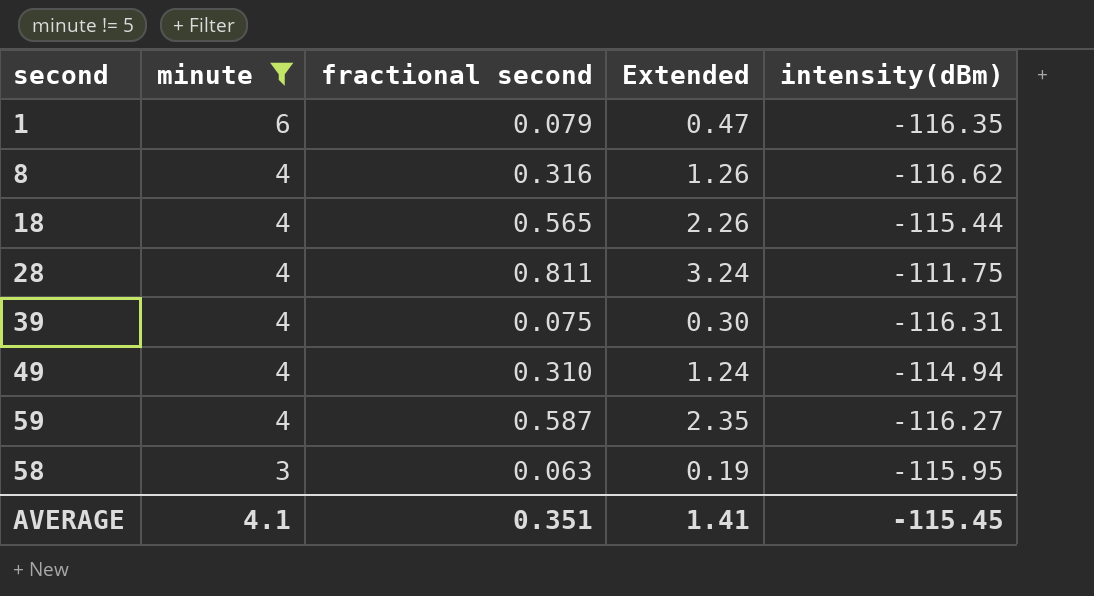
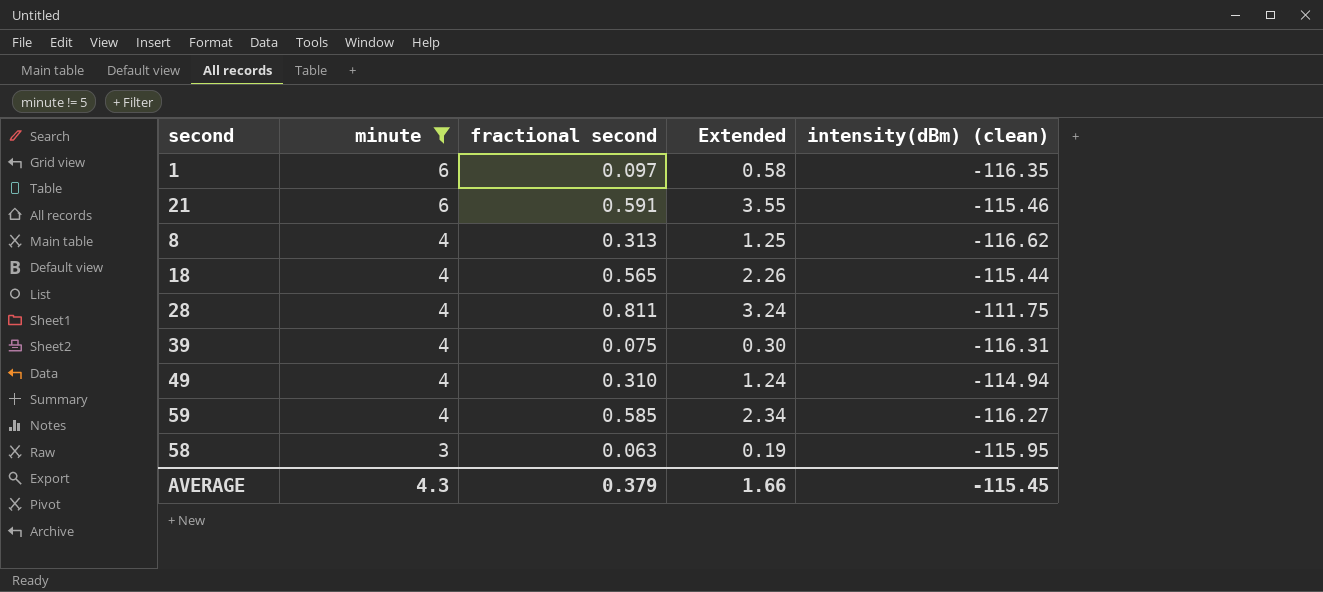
column name: intensity(dBm) -> intensity(dBm) (clean)
1 | fractional second: 0.079 -> 0.097
1 | Extended: 0.47 -> 0.58
row 21: none -> 6 | 0.591 | 3.55 | -115.46
8 | fractional second: 0.316 -> 0.313
8 | Extended: 1.26 -> 1.25
59 | fractional second: 0.587 -> 0.585
59 | Extended: 2.35 -> 2.34
AVERAGE | minute: 4.1 -> 4.3
AVERAGE | fractional second: 0.351 -> 0.379
AVERAGE | Extended: 1.41 -> 1.66

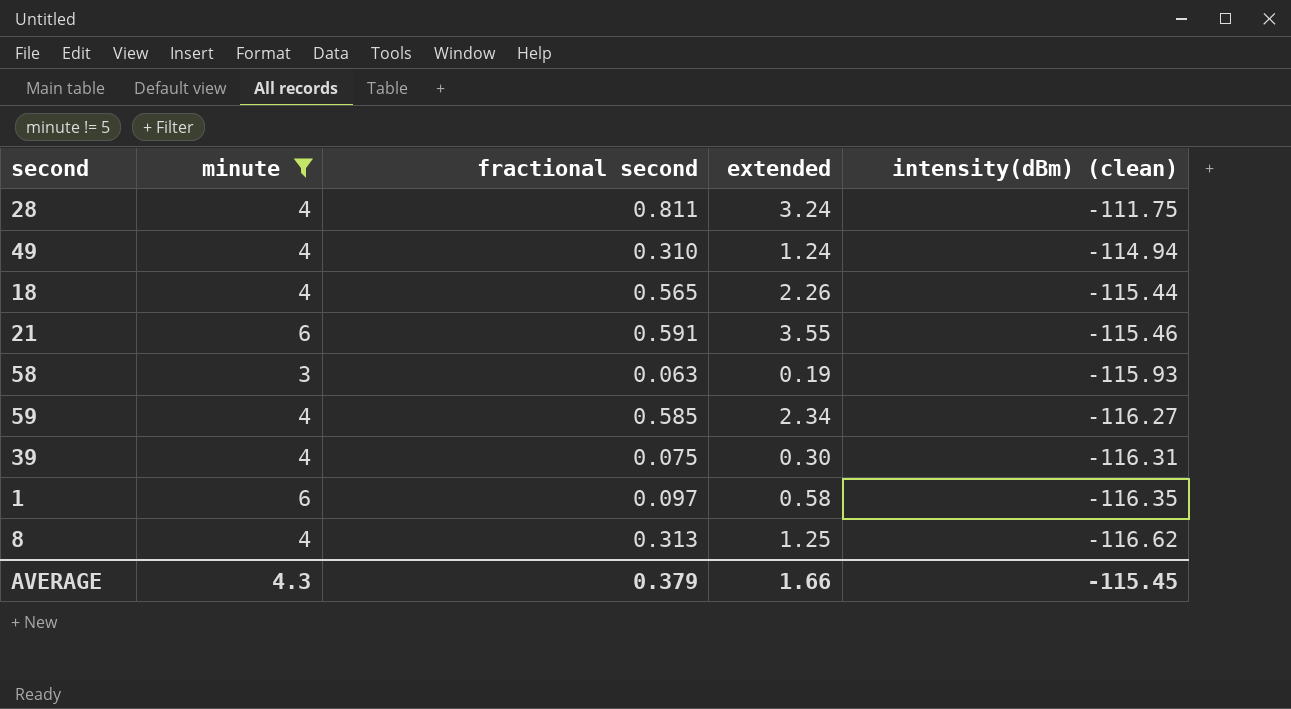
row order: minute descending -> intensity(dBm) (clean) descending
column name: Extended -> extended
58 | intensity(dBm) (clean): -115.95 -> -115.93

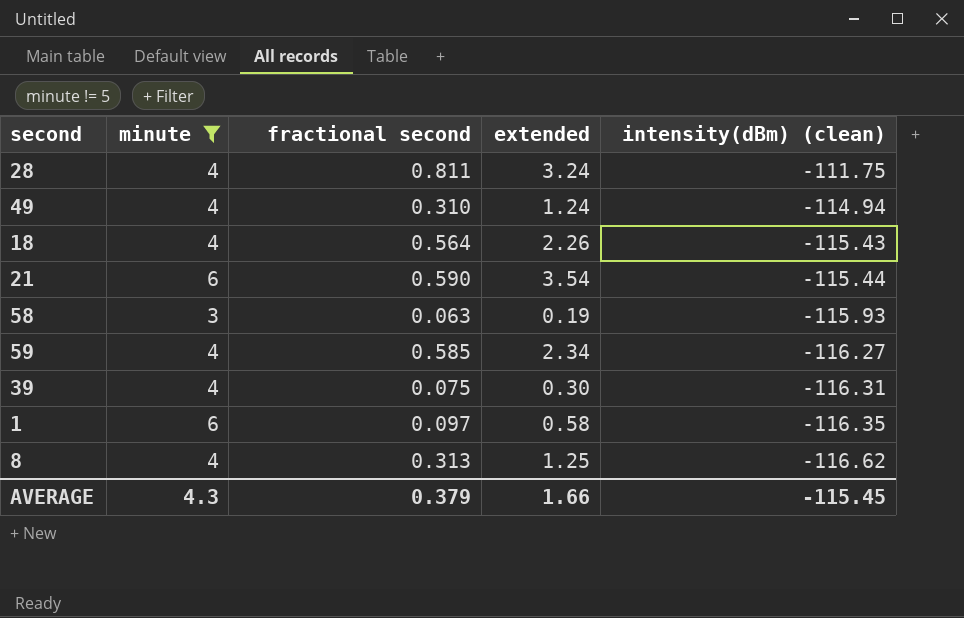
18 | fractional second: 0.565 -> 0.564
18 | intensity(dBm) (clean): -115.44 -> -115.43
21 | fractional second: 0.591 -> 0.590
21 | extended: 3.55 -> 3.54
21 | intensity(dBm) (clean): -115.46 -> -115.44

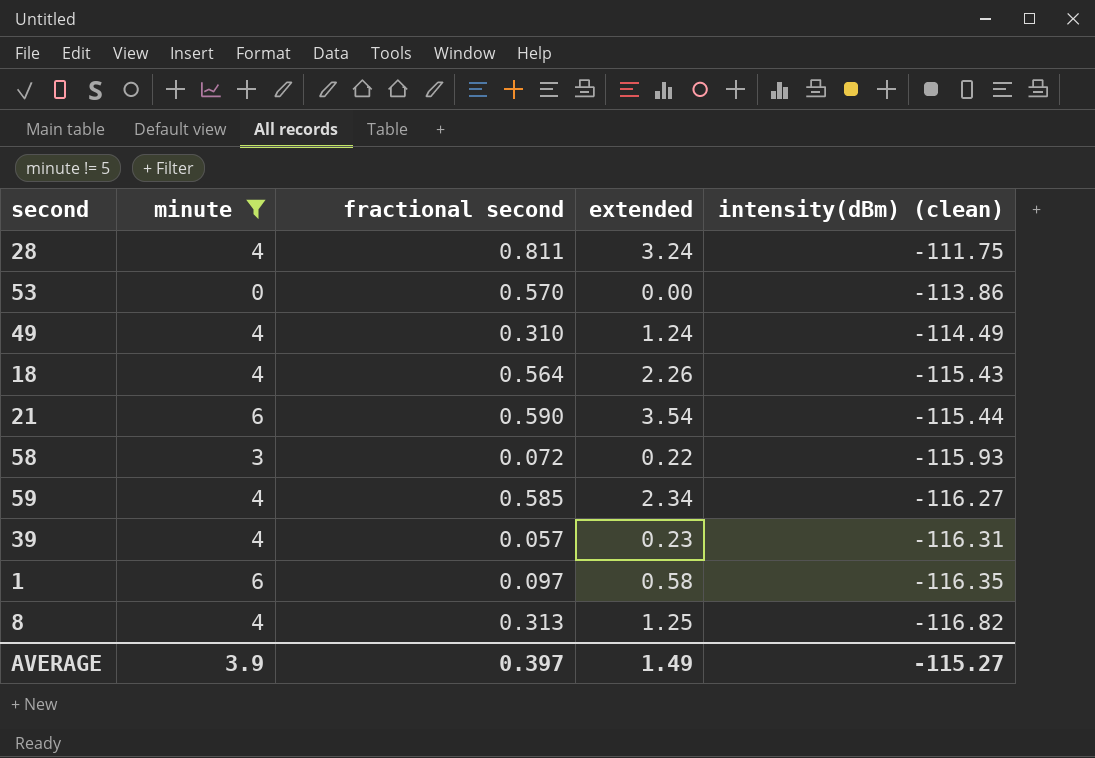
row 53: none -> 0 | 0.570 | 0.00 | -113.86
49 | intensity(dBm) (clean): -114.94 -> -114.49
58 | fractional second: 0.063 -> 0.072
58 | extended: 0.19 -> 0.22
39 | fractional second: 0.075 -> 0.057
39 | extended: 0.30 -> 0.23
8 | intensity(dBm) (clean): -116.62 -> -116.82
AVERAGE | minute: 4.3 -> 3.9
AVERAGE | fractional second: 0.379 -> 0.397
AVERAGE | extended: 1.66 -> 1.49
AVERAGE | intensity(dBm) (clean): -115.45 -> -115.27

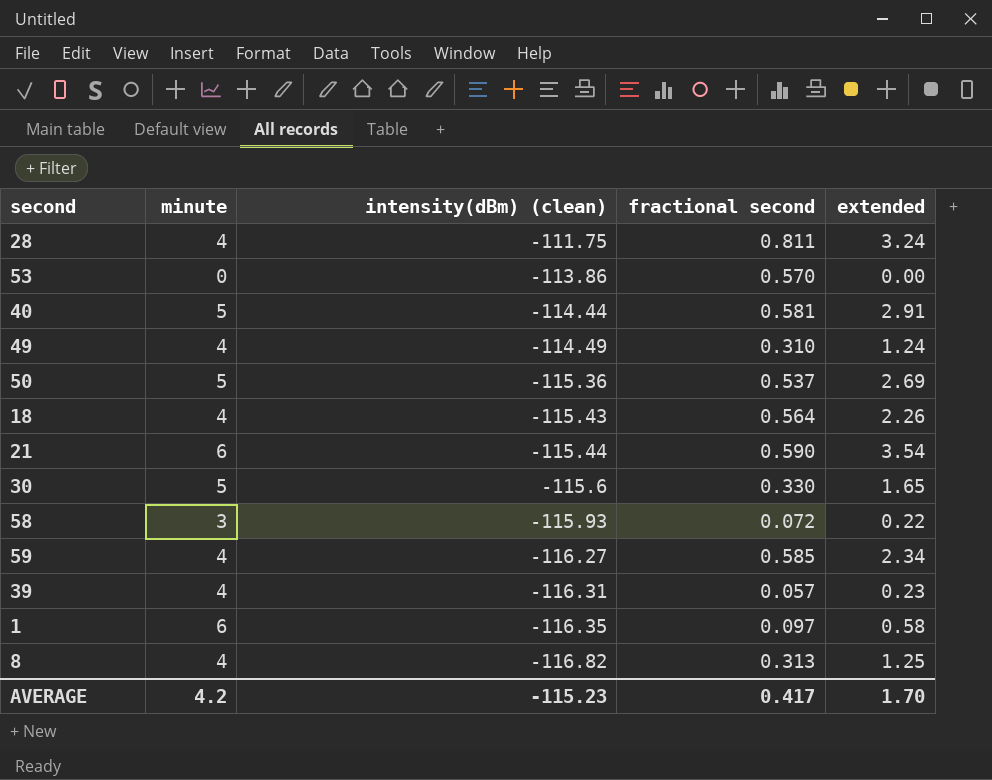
filter: minute != 5 -> none
column intensity(dBm) (clean) | position: 5 -> 3
AVERAGE | minute: 3.9 -> 4.2
AVERAGE | intensity(dBm) (clean): -115.27 -> -115.23
AVERAGE | fractional second: 0.397 -> 0.417
AVERAGE | extended: 1.49 -> 1.70

